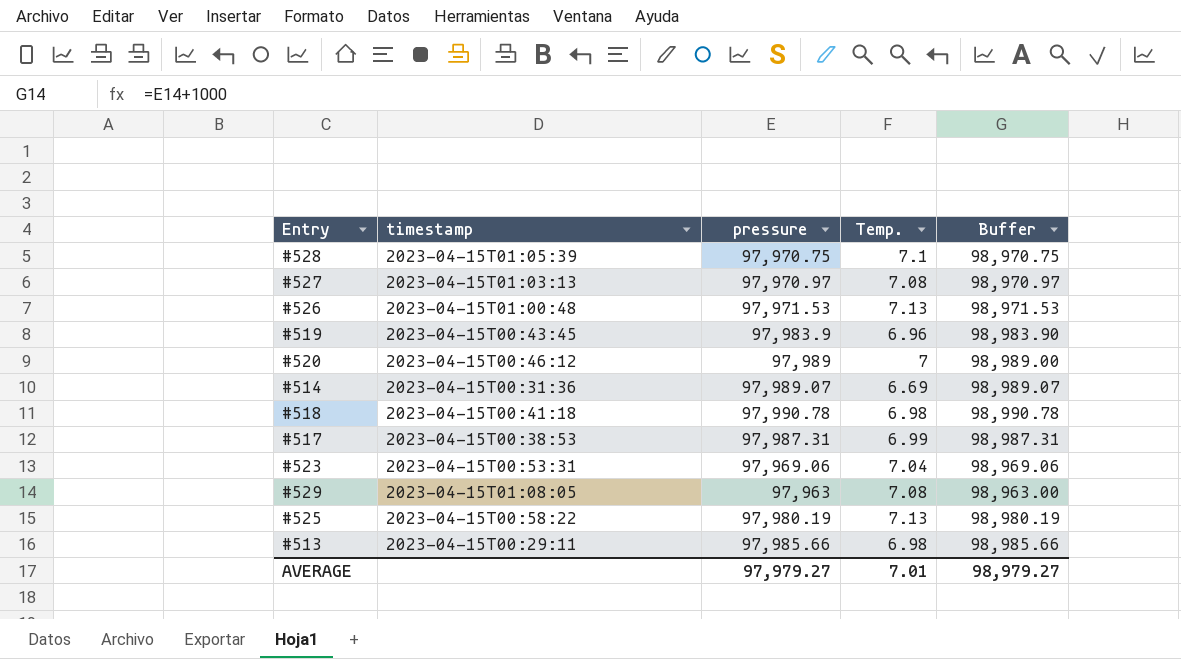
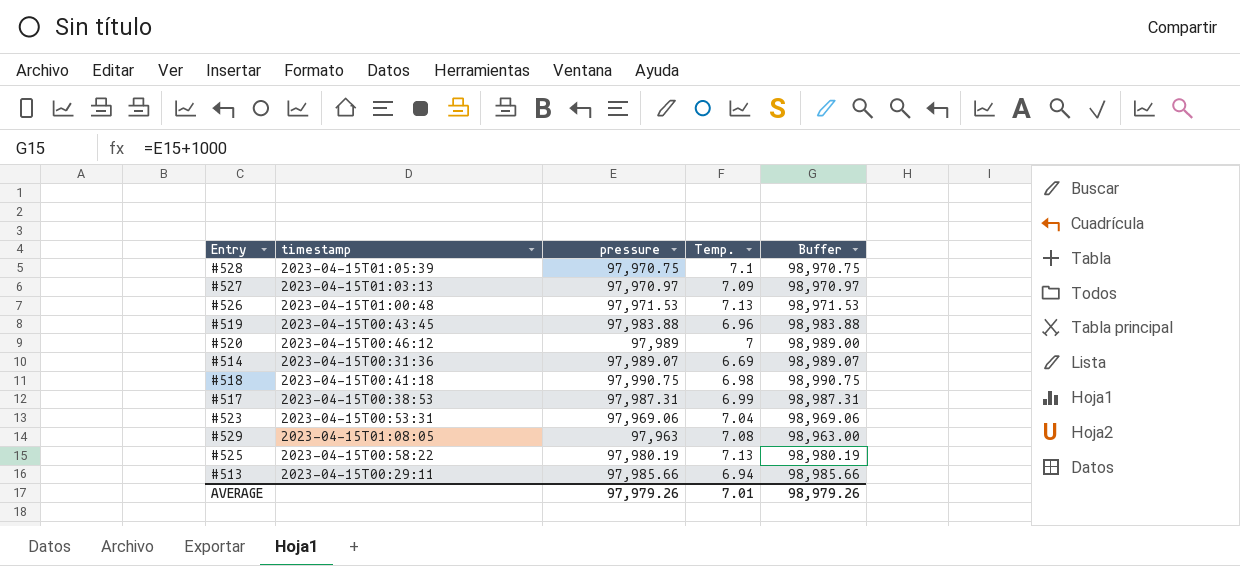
#527 | Temp.: 7.08 -> 7.09
#519 | pressure: 97,983.9 -> 97,983.88
#519 | Buffer: 98,983.90 -> 98,983.88
#518 | pressure: 97,990.78 -> 97,990.75
#518 | Buffer: 98,990.78 -> 98,990.75
#513 | Temp.: 6.98 -> 6.94
AVERAGE | pressure: 97,979.27 -> 97,979.26
AVERAGE | Buffer: 98,979.27 -> 98,979.26

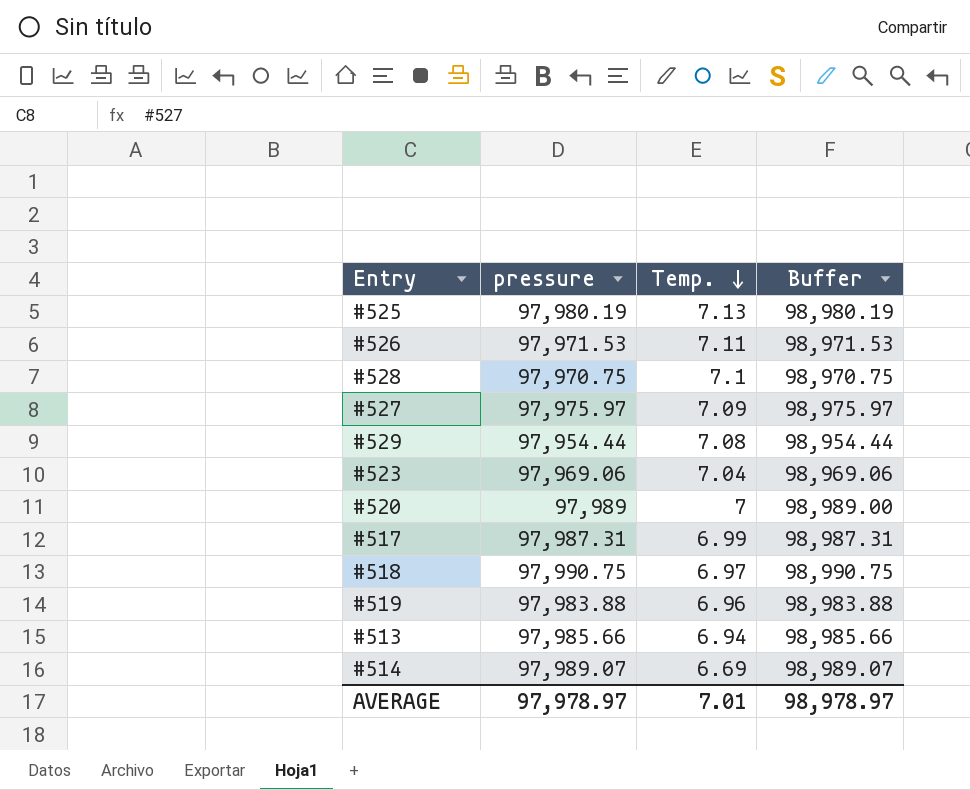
row order: none -> Temp. descending
column timestamp | position: 2 -> none
#526 | Temp.: 7.13 -> 7.11
#527 | pressure: 97,970.97 -> 97,975.97
#527 | Buffer: 98,970.97 -> 98,975.97
#529 | pressure: 97,963 -> 97,954.44
#529 | Buffer: 98,963.00 -> 98,954.44
#518 | Temp.: 6.98 -> 6.97
AVERAGE | pressure: 97,979.26 -> 97,978.97
AVERAGE | Buffer: 98,979.26 -> 98,978.97

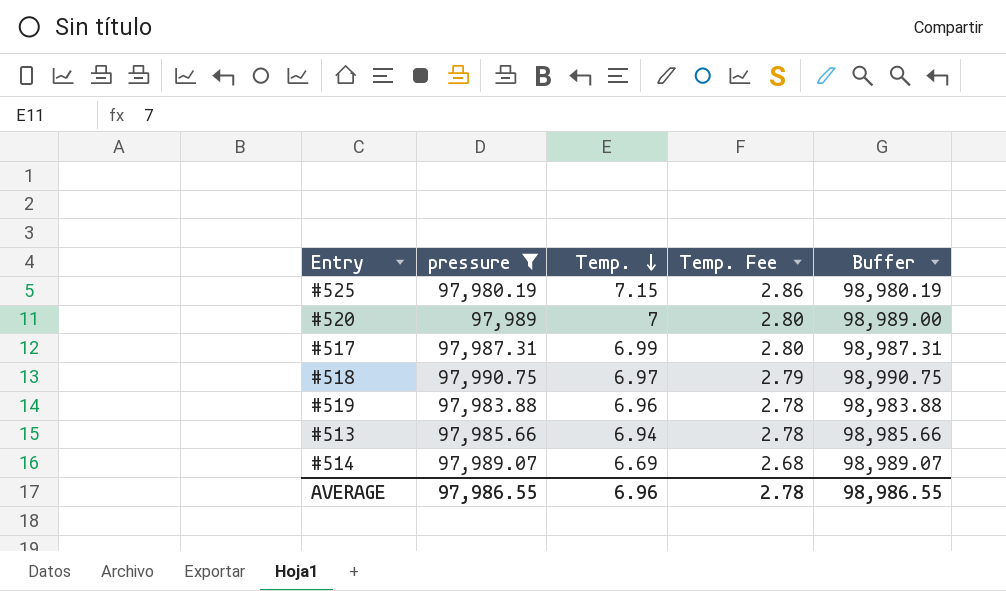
filter: none -> pressure >= 97,980.19
column Temp. Fee | formula: none -> [Temp.] * 0.4
#525 | Temp.: 7.13 -> 7.15
AVERAGE | pressure: 97,978.97 -> 97,986.55
AVERAGE | Temp.: 7.01 -> 6.96
AVERAGE | Buffer: 98,978.97 -> 98,986.55

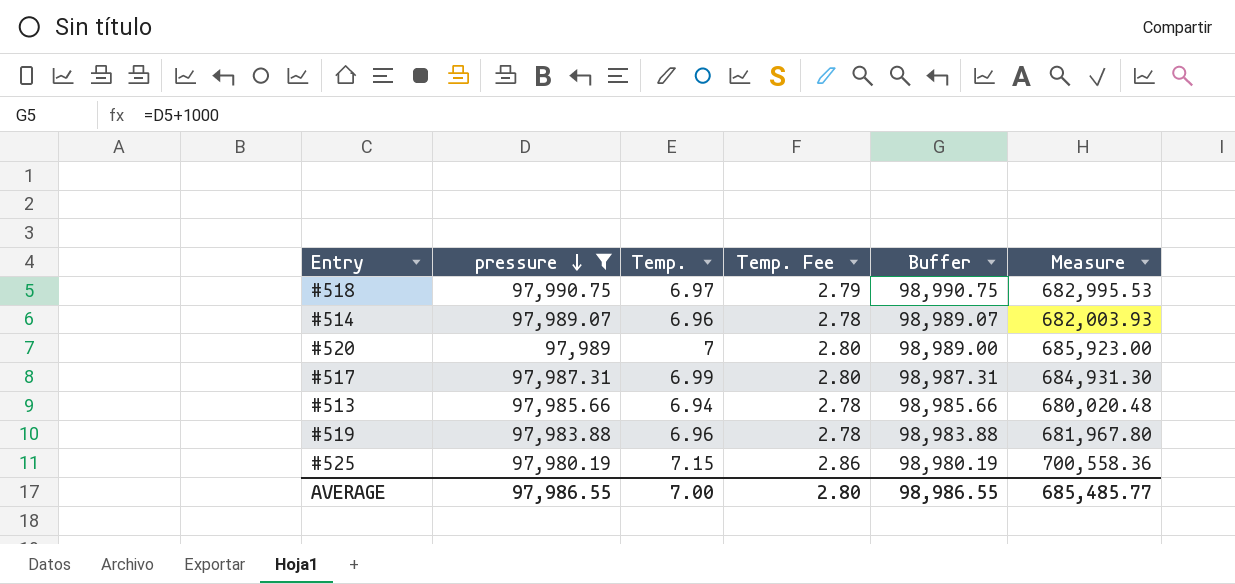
row order: Temp. descending -> pressure descending
column Measure | formula: none -> [pressure] * [Temp.]
#514 | Temp.: 6.69 -> 6.96
#514 | Temp. Fee: 2.68 -> 2.78
AVERAGE | Temp.: 6.96 -> 7.00
AVERAGE | Temp. Fee: 2.78 -> 2.80

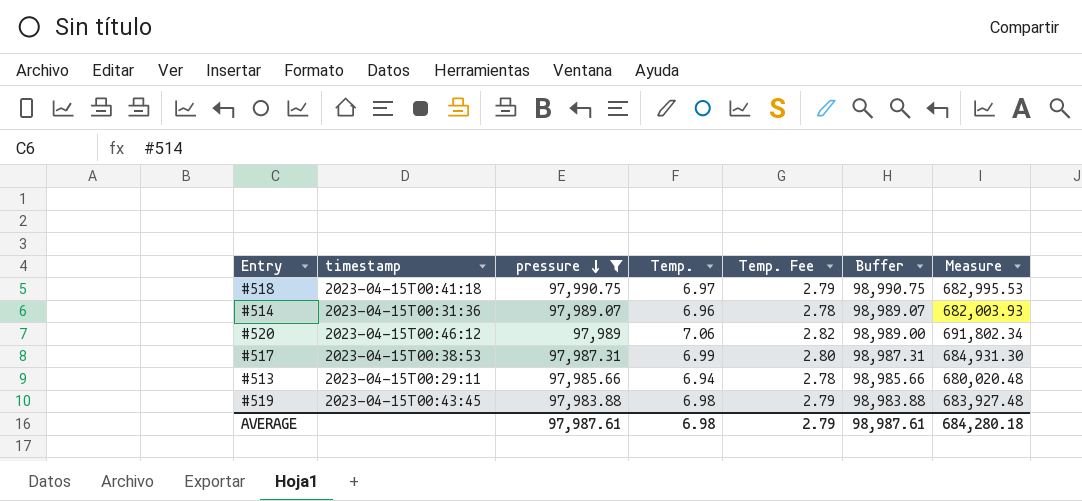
column timestamp | position: none -> 2
row #525: 97,980.19 | 7.15 | 2.86 | 98,980.19 | 700,558.36 -> none
#520 | Temp.: 7 -> 7.06
#520 | Temp. Fee: 2.80 -> 2.82
#520 | Measure: 685,923.00 -> 691,802.34
#519 | Temp.: 6.96 -> 6.98
#519 | Temp. Fee: 2.78 -> 2.79
#519 | Measure: 681,967.80 -> 683,927.48
AVERAGE | pressure: 97,986.55 -> 97,987.61
AVERAGE | Temp.: 7.00 -> 6.98
AVERAGE | Temp. Fee: 2.80 -> 2.79
AVERAGE | Buffer: 98,986.55 -> 98,987.61
AVERAGE | Measure: 685,485.77 -> 684,280.18

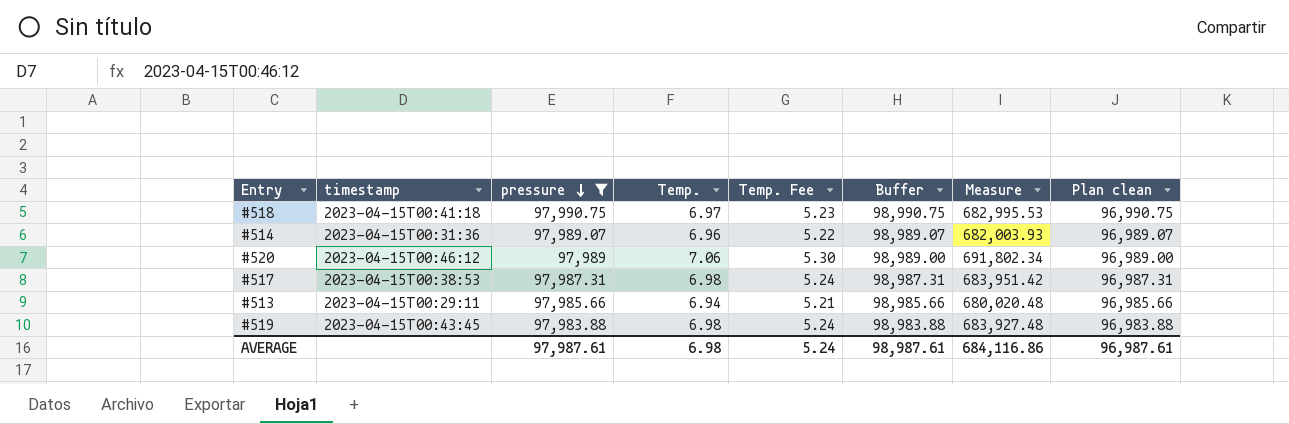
column Temp. Fee | formula: [Temp.] * 0.4 -> [Temp.] * 0.75
column Plan clean | formula: none -> [pressure] - 1000
#517 | Temp.: 6.99 -> 6.98
#517 | Measure: 684,931.30 -> 683,951.42
AVERAGE | Temp. Fee: 2.79 -> 5.24
AVERAGE | Measure: 684,280.18 -> 684,116.86

